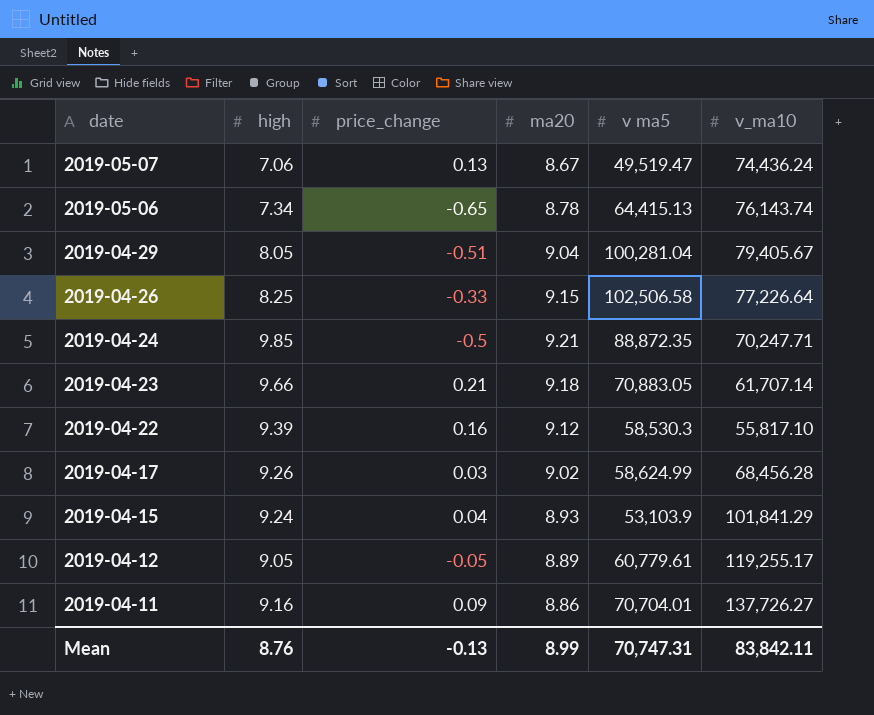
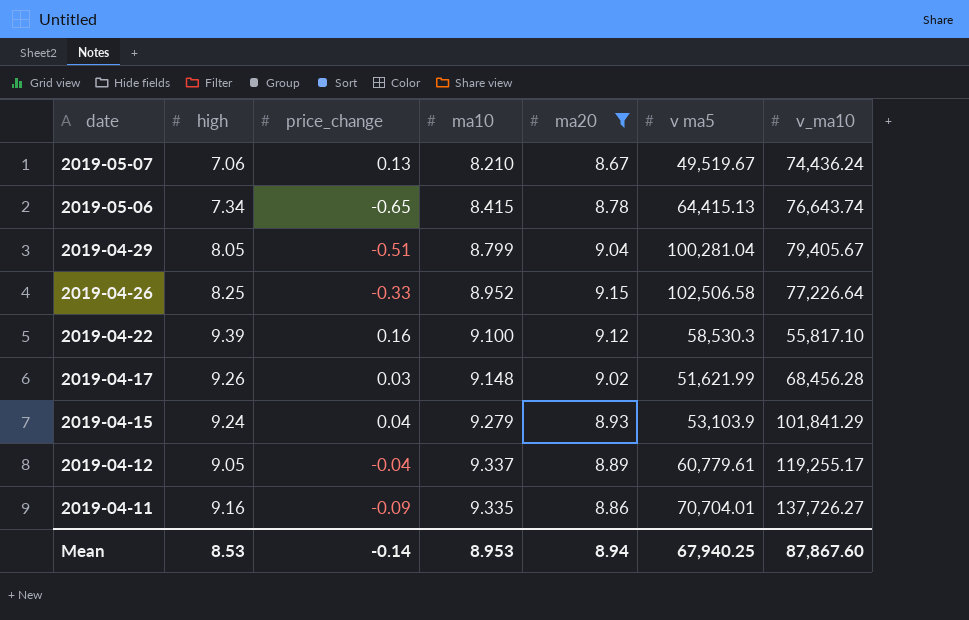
filter: none -> ma20 <= 9.15
column ma10 | position: none -> 4
2019-05-07 | v ma5: 49,519.47 -> 49,519.67
2019-05-06 | v_ma10: 76,143.74 -> 76,643.74
2019-04-17 | v ma5: 58,624.99 -> 51,621.99
2019-04-12 | price_change: -0.05 -> -0.04
2019-04-11 | price_change: 0.09 -> -0.09
Mean | high: 8.76 -> 8.53
Mean | price_change: -0.13 -> -0.14
Mean | ma20: 8.99 -> 8.94
Mean | v ma5: 70,747.31 -> 67,940.25
Mean | v_ma10: 83,842.11 -> 87,867.60

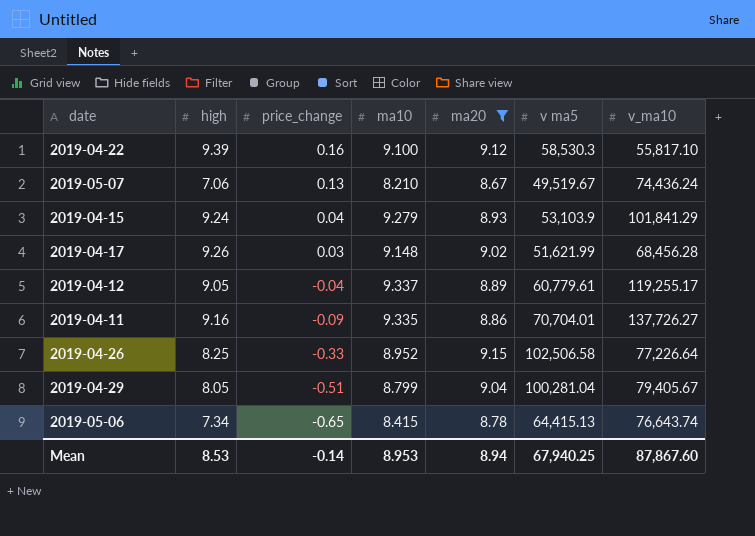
row order: date descending -> price_change descending

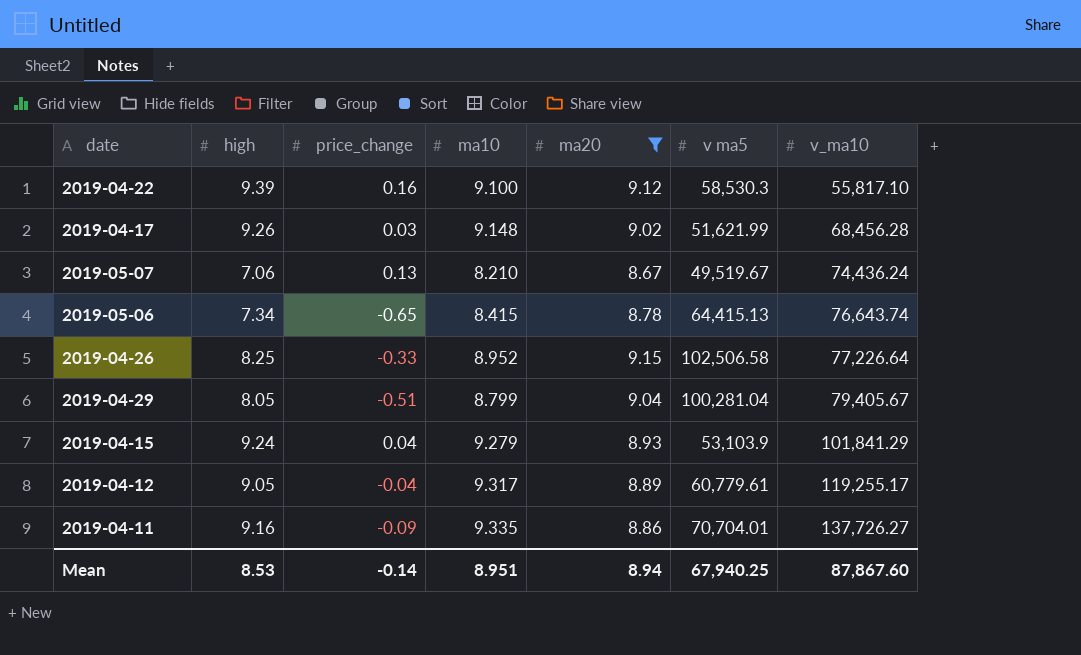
row order: price_change descending -> v_ma10 ascending
2019-04-12 | ma10: 9.337 -> 9.317
Mean | ma10: 8.953 -> 8.951

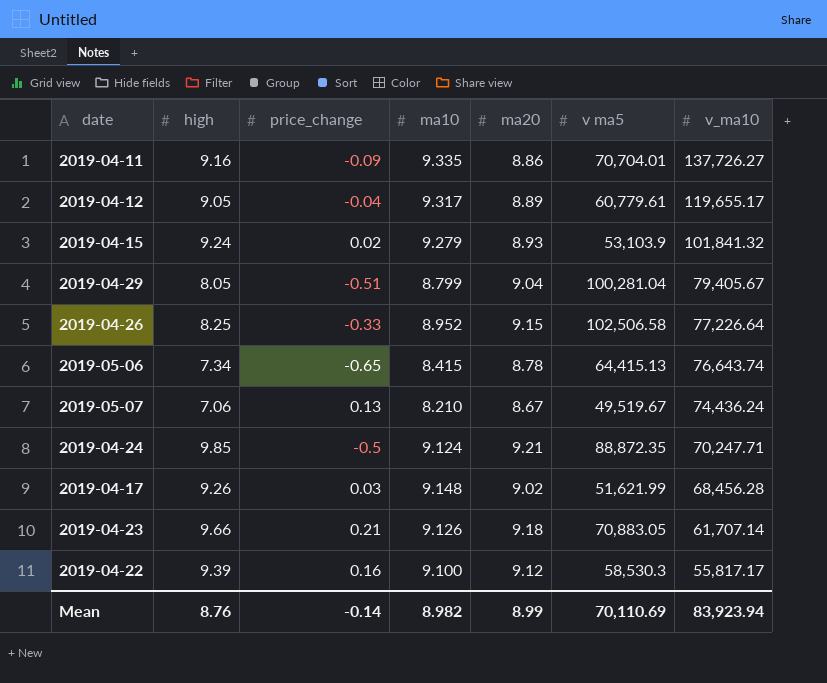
filter: ma20 <= 9.15 -> none
row order: v_ma10 ascending -> v_ma10 descending
2019-04-12 | v_ma10: 119,255.17 -> 119,655.17
2019-04-15 | price_change: 0.04 -> 0.02
2019-04-15 | v_ma10: 101,841.29 -> 101,841.32
2019-04-22 | v_ma10: 55,817.10 -> 55,817.17
Mean | high: 8.53 -> 8.76
Mean | ma10: 8.951 -> 8.982
Mean | ma20: 8.94 -> 8.99
Mean | v ma5: 67,940.25 -> 70,110.69
Mean | v_ma10: 87,867.60 -> 83,923.94

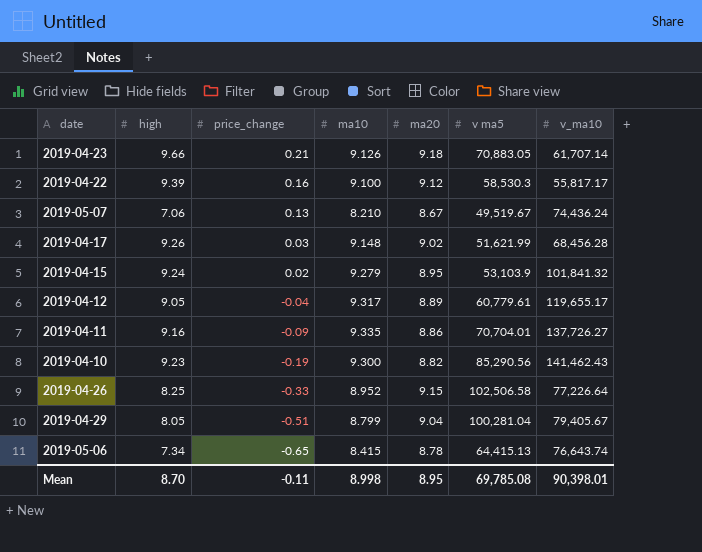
row order: v_ma10 descending -> price_change descending
row 2019-04-24: 9.85 | -0.5 | 9.124 | 9.21 | 88,872.35 | 70,247.71 -> none
2019-04-15 | ma20: 8.93 -> 8.95
row 2019-04-10: none -> 9.23 | -0.19 | 9.300 | 8.82 | 85,290.56 | 141,462.43
Mean | high: 8.76 -> 8.70
Mean | price_change: -0.14 -> -0.11
Mean | ma10: 8.982 -> 8.998
Mean | ma20: 8.99 -> 8.95
Mean | v ma5: 70,110.69 -> 69,785.08
Mean | v_ma10: 83,923.94 -> 90,398.01

